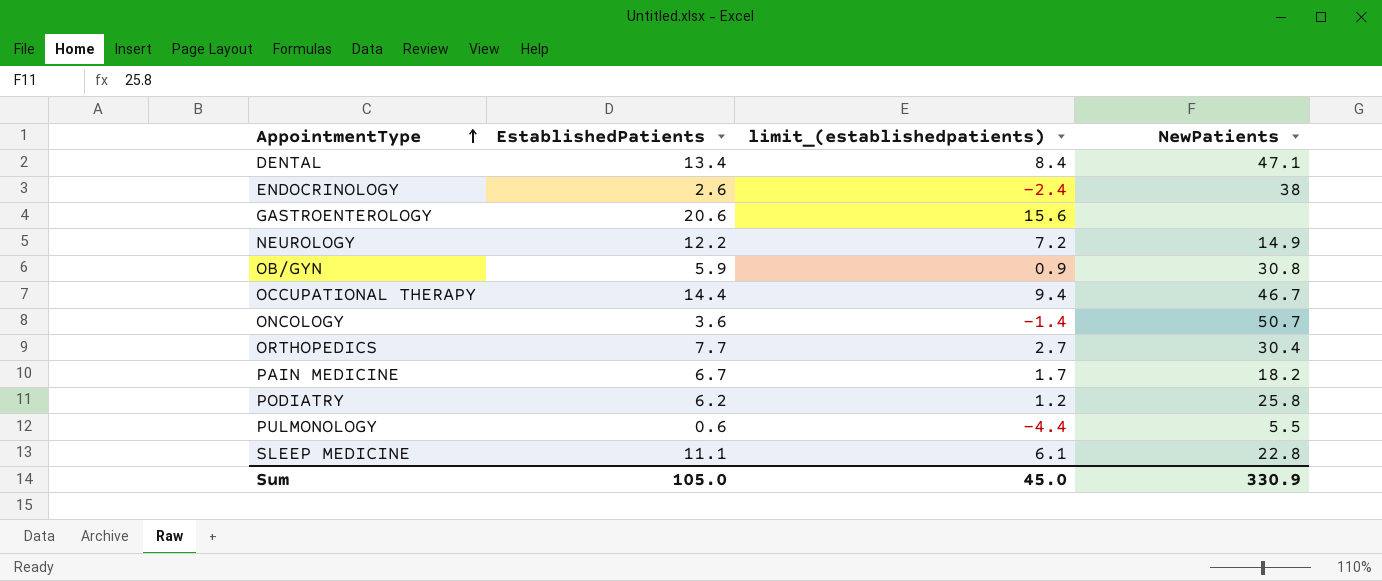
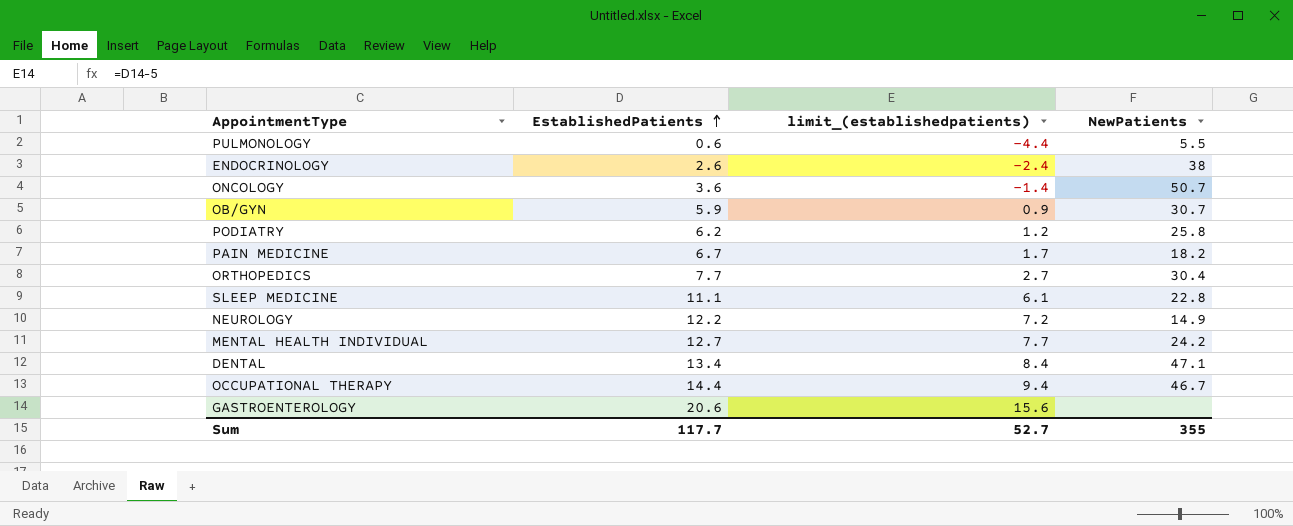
row order: AppointmentType ascending -> EstablishedPatients ascending
OB/GYN | NewPatients: 30.8 -> 30.7
row MENTAL HEALTH INDIVIDUAL: none -> 12.7 | 7.7 | 24.2
Sum | EstablishedPatients: 105.0 -> 117.7
Sum | limit_(establishedpatients): 45.0 -> 52.7
Sum | NewPatients: 330.9 -> 355

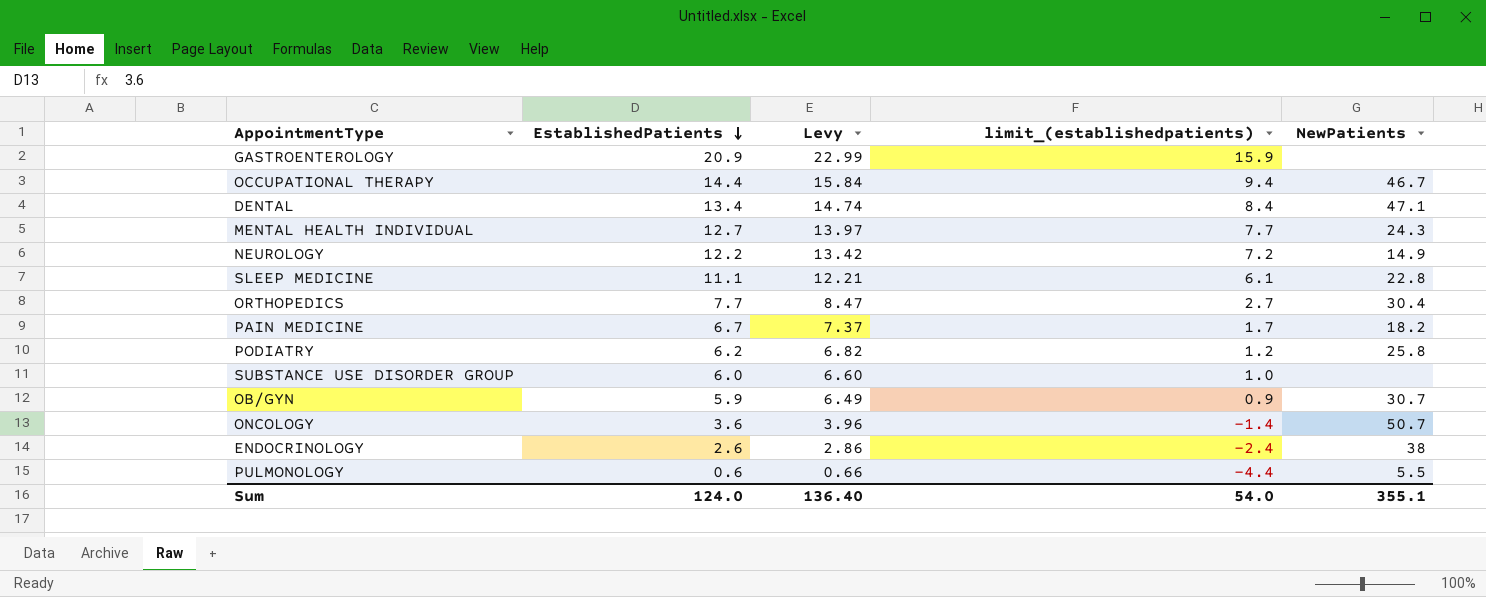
row order: EstablishedPatients ascending -> EstablishedPatients descending
column Levy | formula: none -> [EstablishedPatients] * 1.1
GASTROENTEROLOGY | EstablishedPatients: 20.6 -> 20.9
GASTROENTEROLOGY | limit_(establishedpatients): 15.6 -> 15.9
MENTAL HEALTH INDIVIDUAL | NewPatients: 24.2 -> 24.3
row SUBSTANCE USE DISORDER GROUP: none -> 6.0 | 6.60 | 1.0 | none
Sum | EstablishedPatients: 117.7 -> 124.0
Sum | limit_(establishedpatients): 52.7 -> 54.0
Sum | NewPatients: 355 -> 355.1

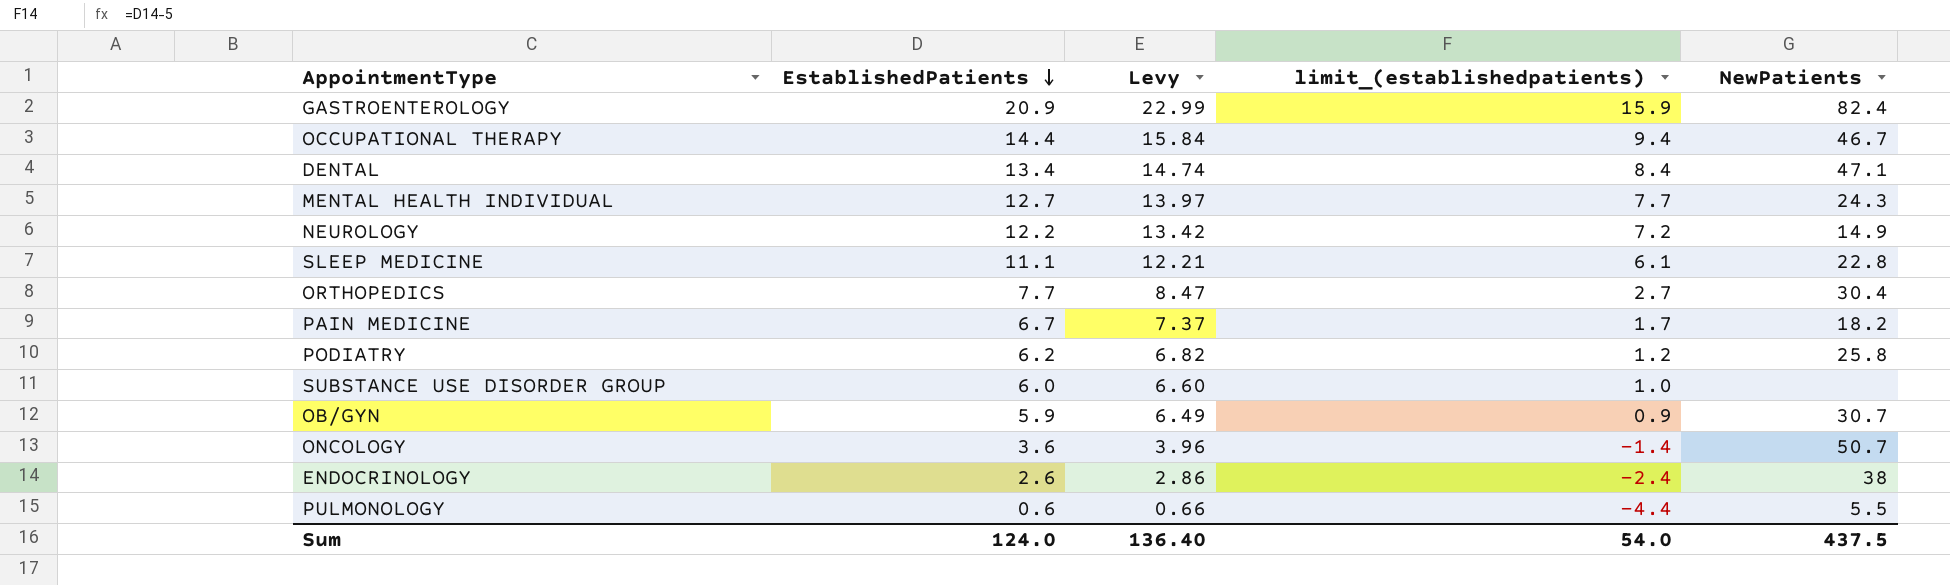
GASTROENTEROLOGY | NewPatients: none -> 82.4
Sum | NewPatients: 355.1 -> 437.5

